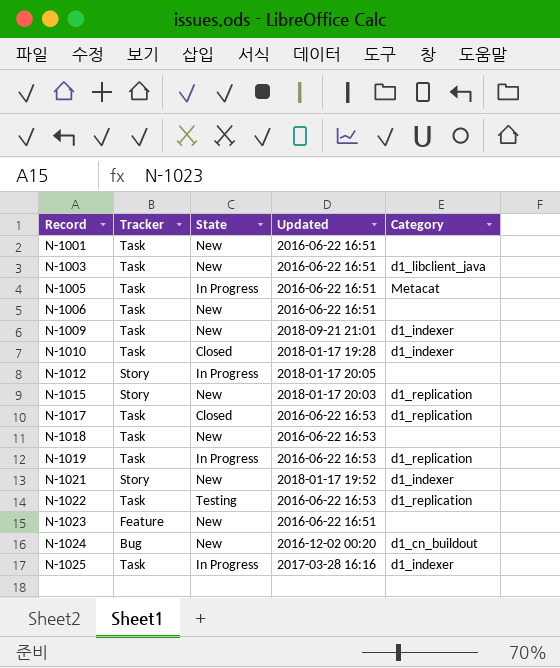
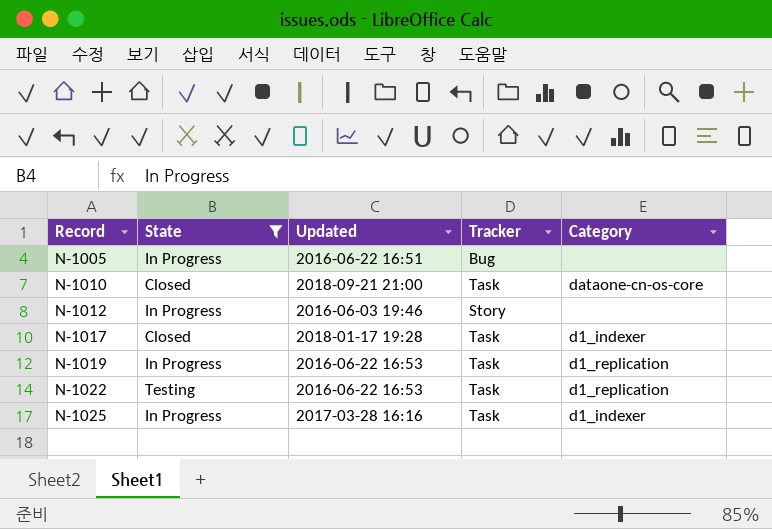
filter: none -> State != New
column Tracker | position: 2 -> 4
N-1005 | Tracker: Task -> Bug
N-1005 | Category: Metacat -> none
N-1010 | Updated: 2018-01-17 19:28 -> 2018-09-21 21:00
N-1010 | Category: d1_indexer -> dataone-cn-os-core
N-1012 | Updated: 2018-01-17 20:05 -> 2016-06-03 19:46
N-1017 | Updated: 2016-06-22 16:53 -> 2018-01-17 19:28
N-1017 | Category: d1_replication -> d1_indexer

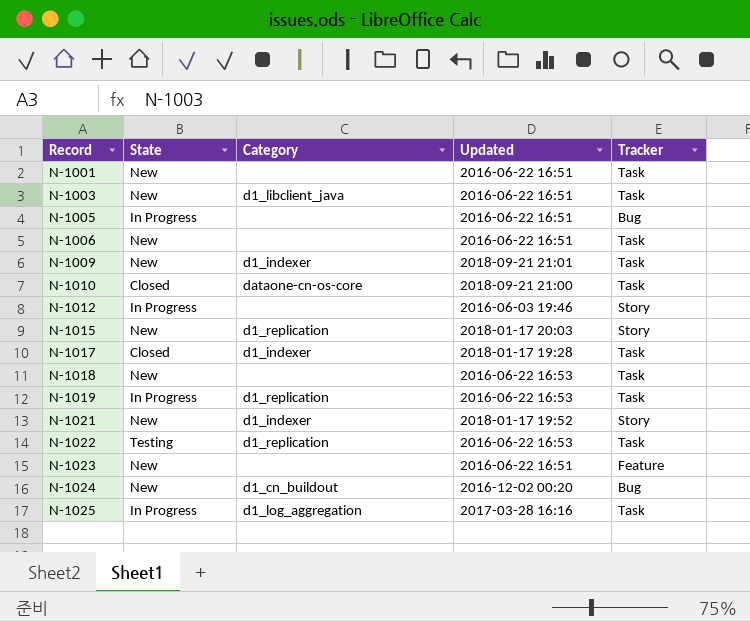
filter: State != New -> none
column Category | position: 5 -> 3
N-1025 | Category: d1_indexer -> d1_log_aggregation

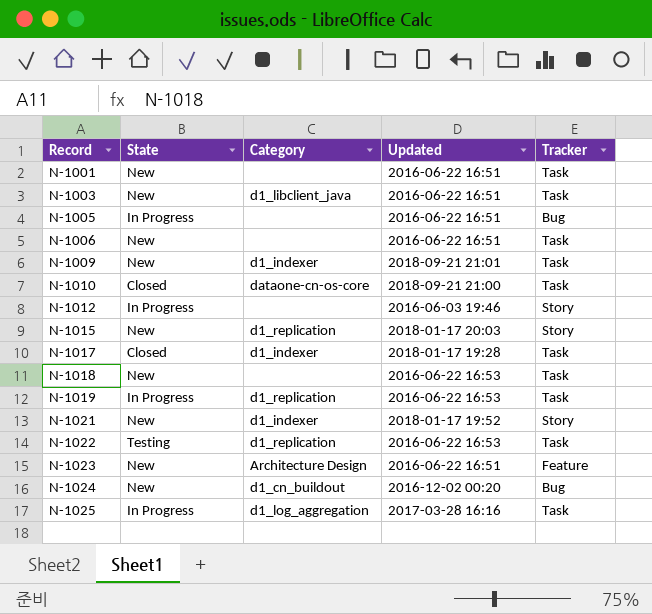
N-1023 | Category: none -> Architecture Design

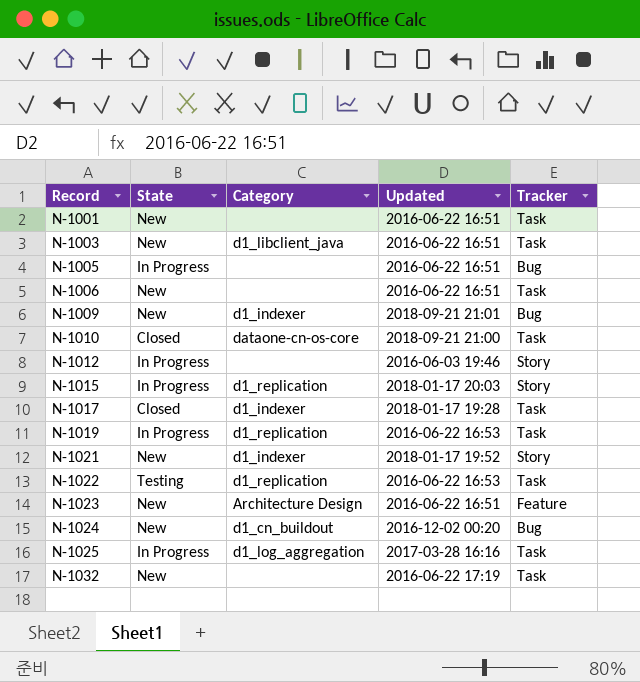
row N-1018: New | none | 2016-06-22 16:53 | Task -> none
N-1009 | Tracker: Task -> Bug
N-1015 | State: New -> In Progress
row N-1032: none -> New | none | 2016-06-22 17:19 | Task

